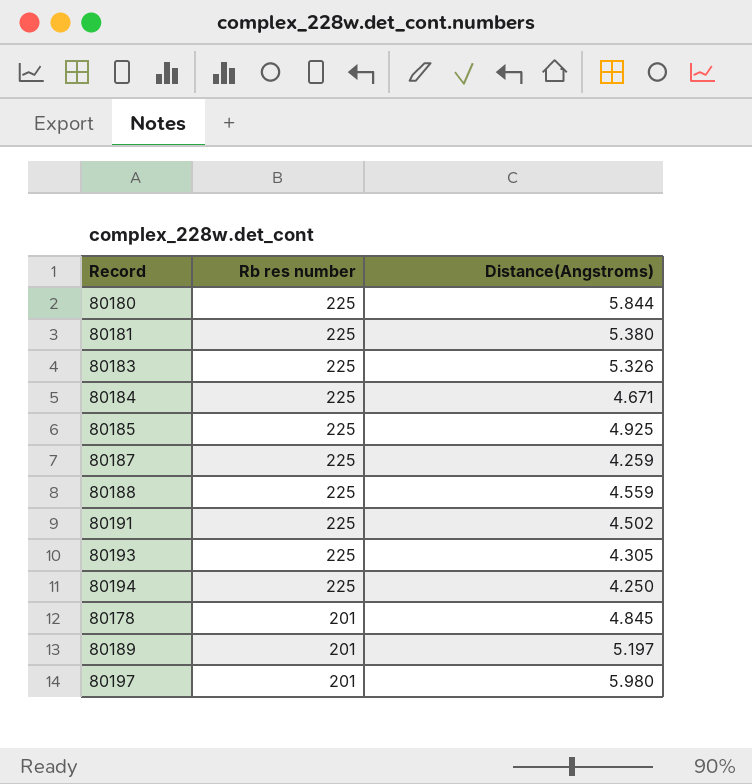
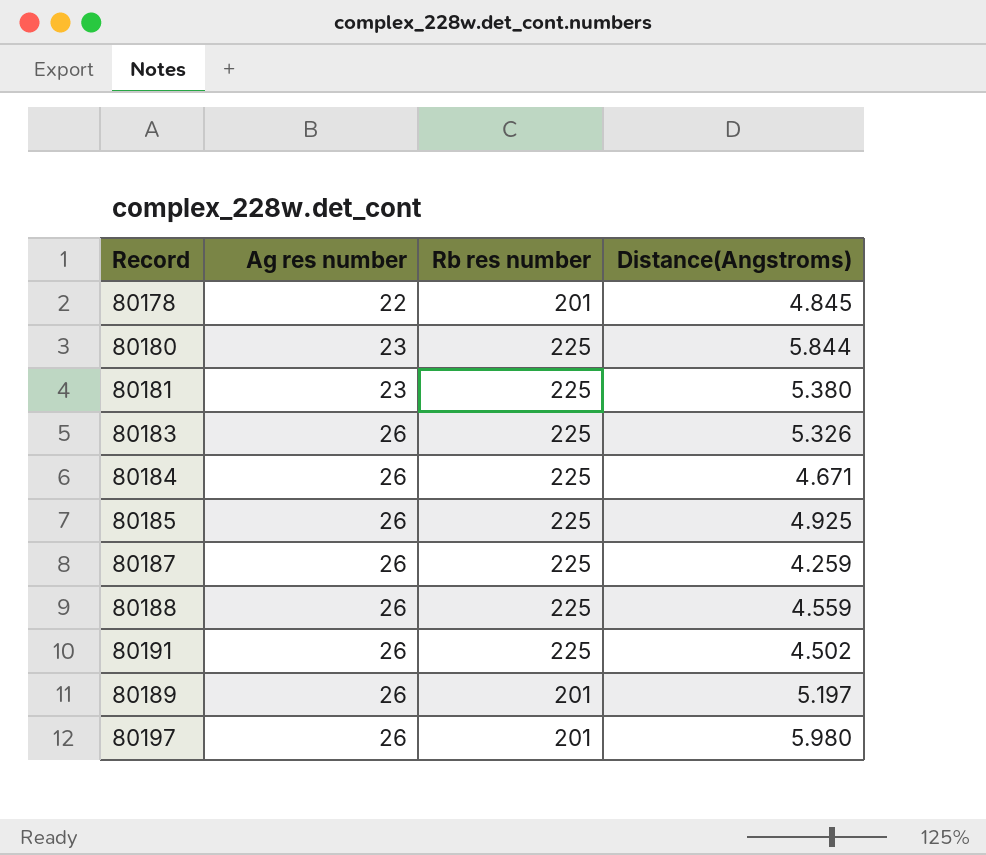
row order: Rb res number descending -> Ag res number ascending
column Ag res number | position: none -> 2
row 80193: 225 | 4.305 -> none
row 80194: 225 | 4.250 -> none

